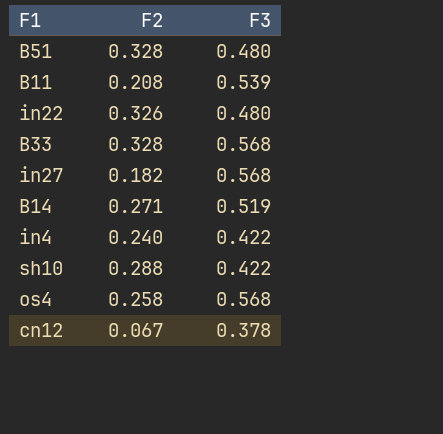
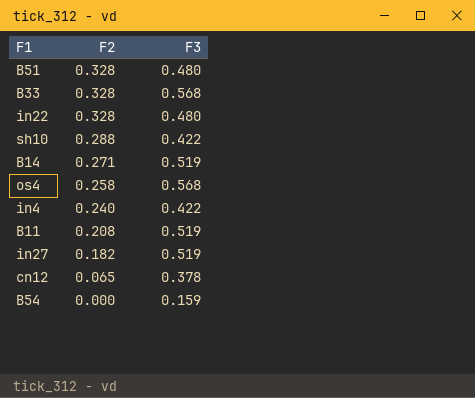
row order: none -> F2 descending
in22 | F2: 0.326 -> 0.328
B11 | F3: 0.539 -> 0.519
in27 | F3: 0.568 -> 0.519
cn12 | F2: 0.067 -> 0.065
row B54: none -> 0.000 | 0.159

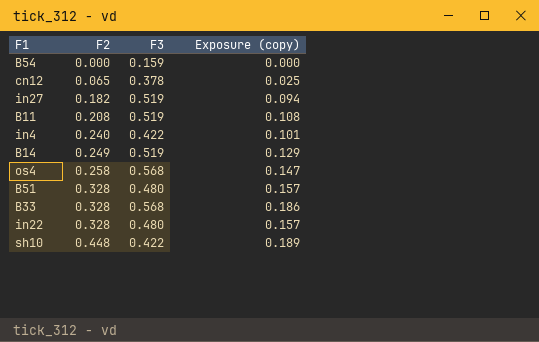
row order: F2 descending -> F2 ascending
column Exposure (copy) | formula: none -> [F2] * [F3]
B14 | F2: 0.271 -> 0.249
sh10 | F2: 0.288 -> 0.448

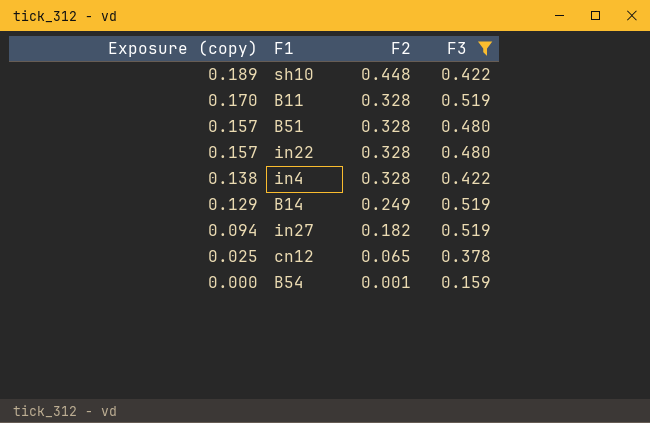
filter: none -> F3 != 0.568
row order: F2 ascending -> Exposure (copy) descending
column Exposure (copy) | position: 4 -> 1
B11 | Exposure (copy): 0.108 -> 0.170
B11 | F2: 0.208 -> 0.328
in4 | Exposure (copy): 0.101 -> 0.138
in4 | F2: 0.240 -> 0.328
B54 | F2: 0.000 -> 0.001

